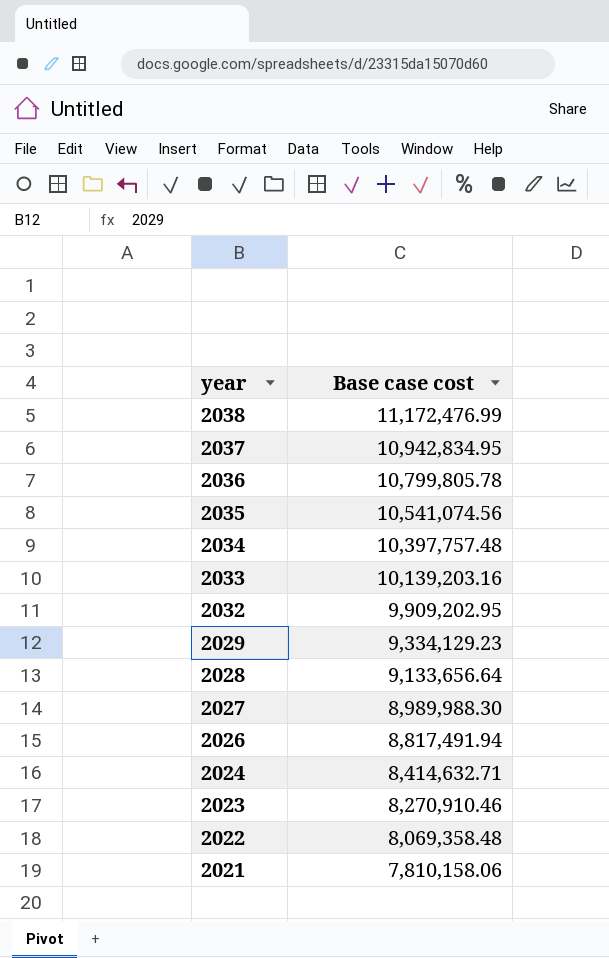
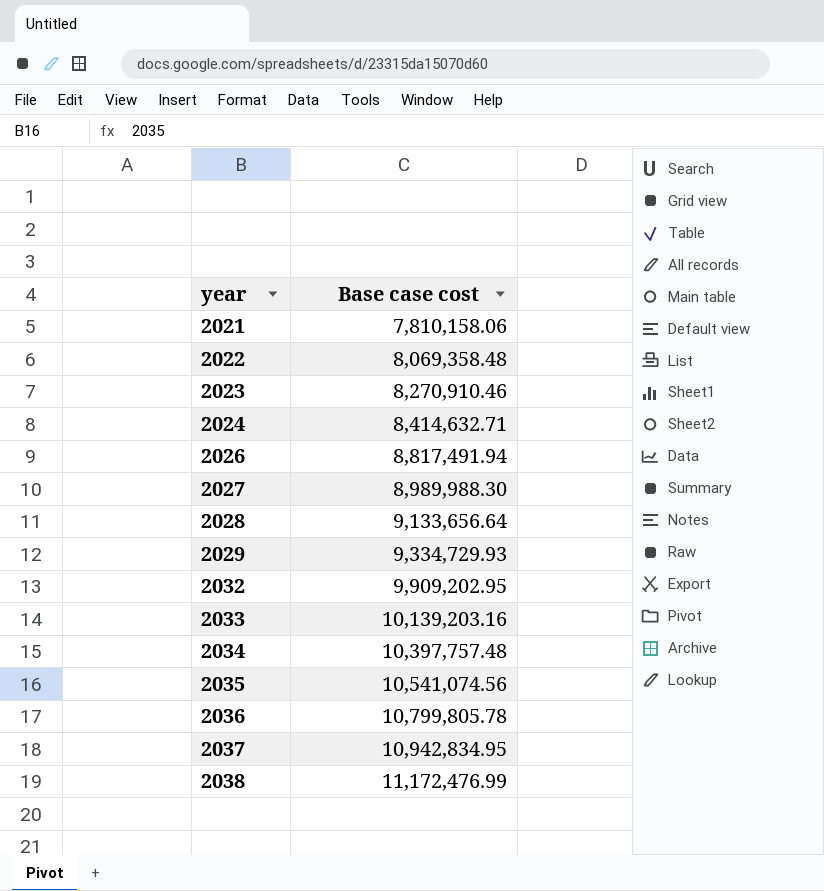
row order: year descending -> year ascending
2029 | Base case cost: 9,334,129.23 -> 9,334,729.93

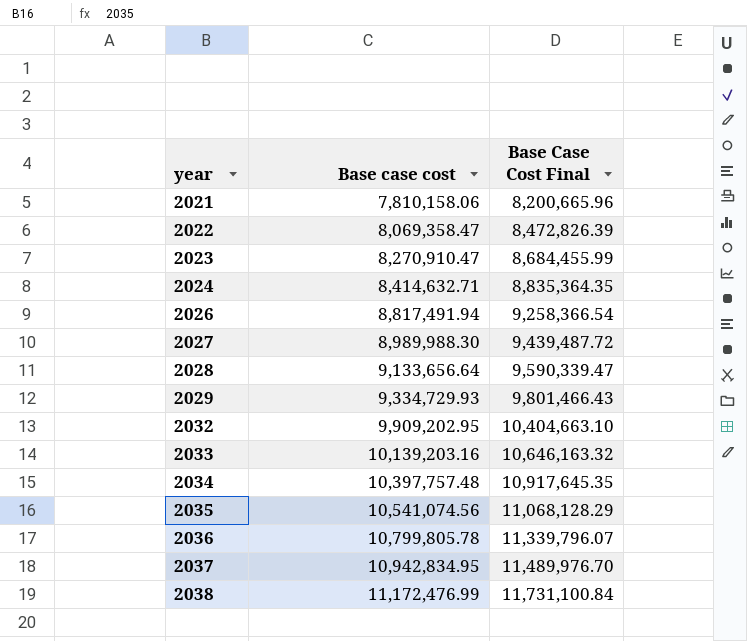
column Base Case Cost Final | formula: none -> [Base case cost] * 1.05
2022 | Base case cost: 8,069,358.48 -> 8,069,358.47
2023 | Base case cost: 8,270,910.46 -> 8,270,910.47

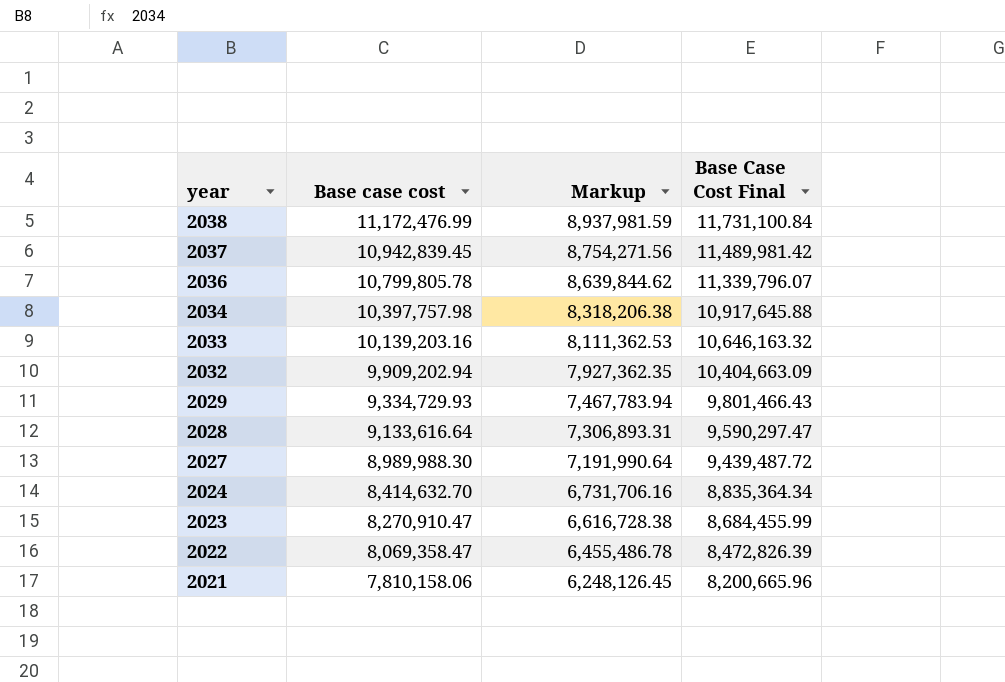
row order: year ascending -> year descending
column Markup | formula: none -> [Base case cost] * 0.8
row 2026: 8,817,491.94 | 9,258,366.54 -> none
row 2035: 10,541,074.56 | 11,068,128.29 -> none
2037 | Base case cost: 10,942,834.95 -> 10,942,839.45
2037 | Base Case Cost Final: 11,489,976.70 -> 11,489,981.42
2034 | Base case cost: 10,397,757.48 -> 10,397,757.98
2034 | Base Case Cost Final: 10,917,645.35 -> 10,917,645.88
2032 | Base case cost: 9,909,202.95 -> 9,909,202.94
2032 | Base Case Cost Final: 10,404,663.10 -> 10,404,663.09
2028 | Base case cost: 9,133,656.64 -> 9,133,616.64
2028 | Base Case Cost Final: 9,590,339.47 -> 9,590,297.47
2024 | Base case cost: 8,414,632.71 -> 8,414,632.70
2024 | Base Case Cost Final: 8,835,364.35 -> 8,835,364.34

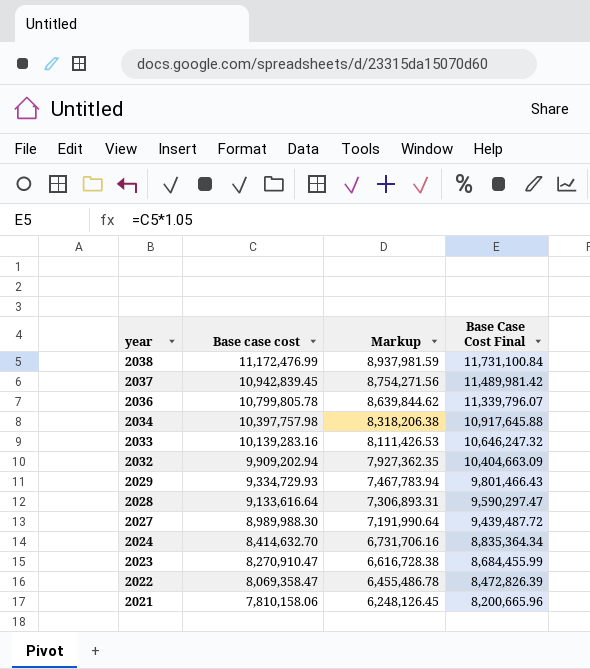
2033 | Base case cost: 10,139,203.16 -> 10,139,283.16
2033 | Markup: 8,111,362.53 -> 8,111,426.53
2033 | Base Case Cost Final: 10,646,163.32 -> 10,646,247.32

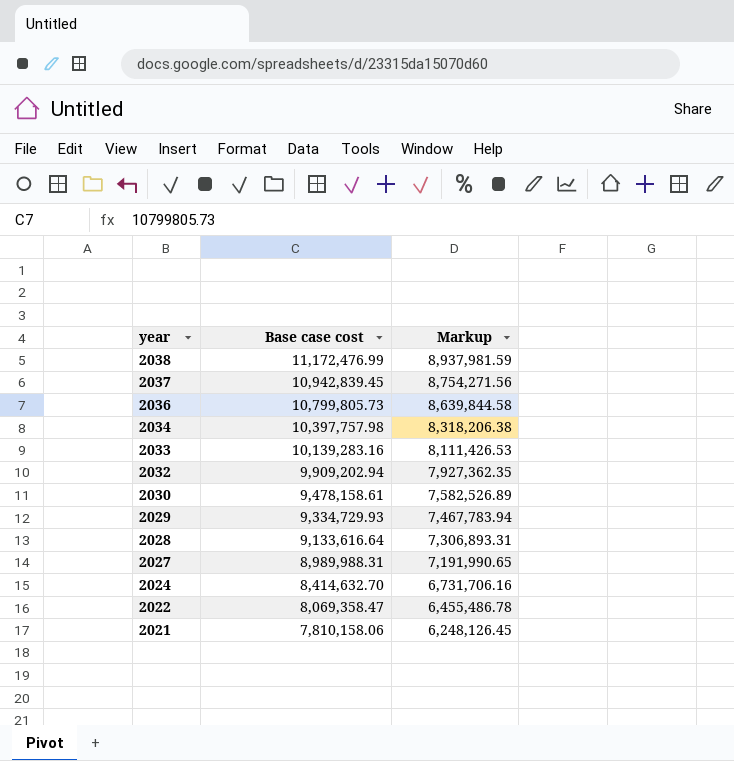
column Base Case Cost Final | formula: [Base case cost] * 1.05 -> none
row 2023: 8,270,910.47 | 6,616,728.38 | 8,684,455.99 -> none
2036 | Base case cost: 10,799,805.78 -> 10,799,805.73
2036 | Markup: 8,639,844.62 -> 8,639,844.58
row 2030: none -> 9,478,158.61 | 7,582,526.89
2027 | Base case cost: 8,989,988.30 -> 8,989,988.31
2027 | Markup: 7,191,990.64 -> 7,191,990.65

